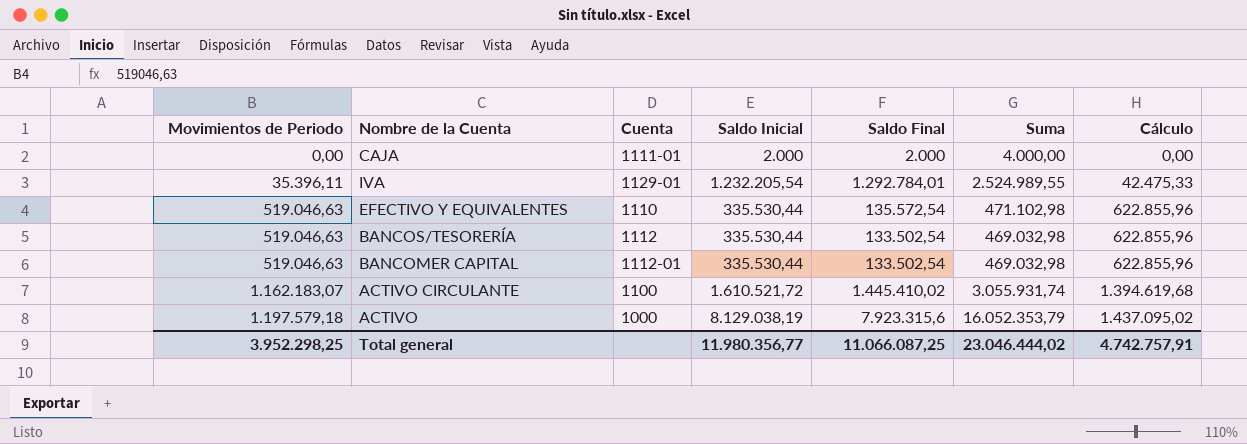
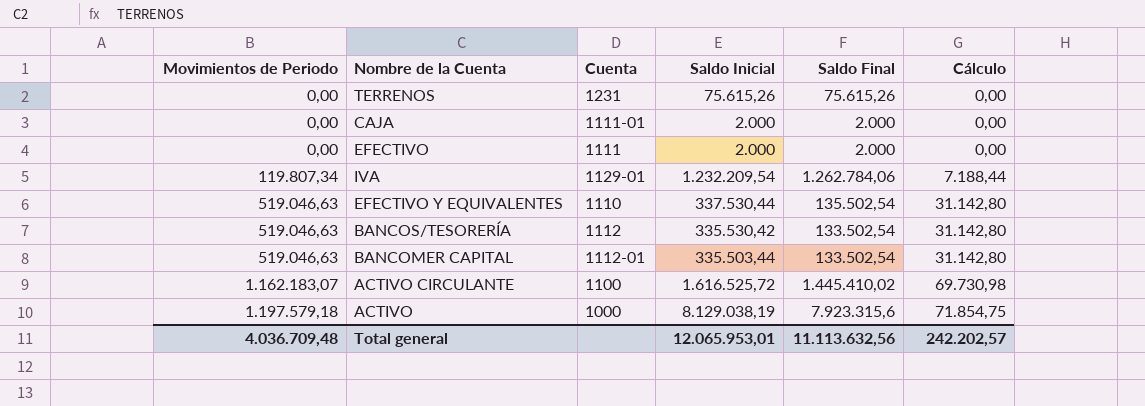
column Suma | formula: [Saldo Inicial] + [Saldo Final] -> none
column Cálculo | formula: [Movimientos de Periodo] * 1,2 -> [Movimientos de Periodo] * 0,06
row TERRENOS: none -> 0,00 | 1231 | 75.615,26 | 75.615,26 | 0,00
row EFECTIVO: none -> 0,00 | 1111 | 2.000 | 2.000 | 0,00
IVA | Movimientos de Periodo: 35.396,11 -> 119.807,34
IVA | Saldo Inicial: 1.232.205,54 -> 1.232.209,54
IVA | Saldo Final: 1.292.784,01 -> 1.262.784,06
EFECTIVO Y EQUIVALENTES | Saldo Inicial: 335.530,44 -> 337.530,44
EFECTIVO Y EQUIVALENTES | Saldo Final: 135.572,54 -> 135.502,54
BANCOS/TESORERÍA | Saldo Inicial: 335.530,44 -> 335.530,42
BANCOMER CAPITAL | Saldo Inicial: 335.530,44 -> 335.503,44
ACTIVO CIRCULANTE | Saldo Inicial: 1.610.521,72 -> 1.616.525,72
Total general | Movimientos de Periodo: 3.952.298,25 -> 4.036.709,48
Total general | Saldo Inicial: 11.980.356,77 -> 12.065.953,01
Total general | Saldo Final: 11.066.087,25 -> 11.113.632,56
Total general | Cálculo: 4.742.757,91 -> 242.202,57

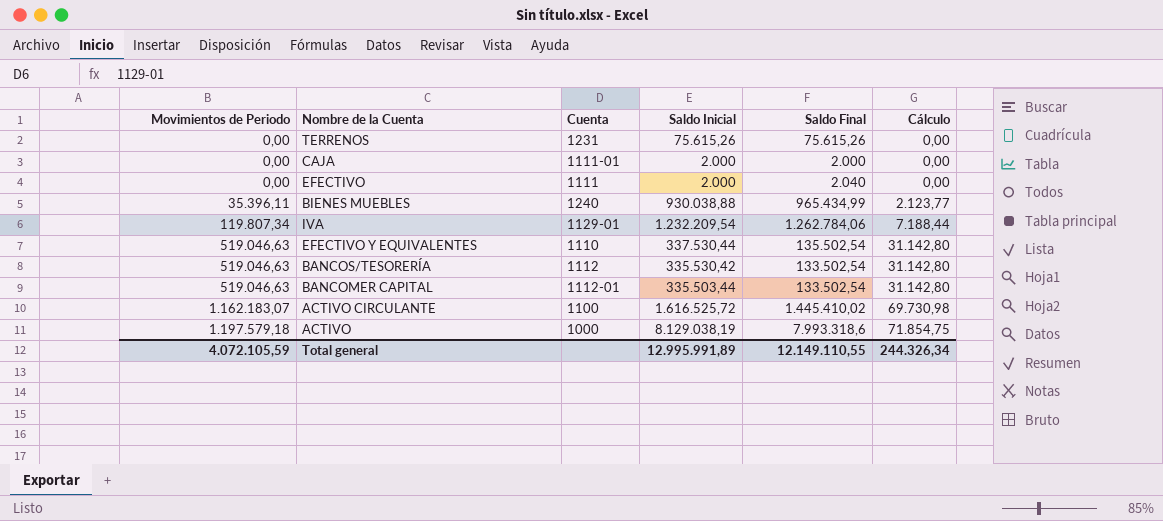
EFECTIVO | Saldo Final: 2.000 -> 2.040
row BIENES MUEBLES: none -> 35.396,11 | 1240 | 930.038,88 | 965.434,99 | 2.123,77
ACTIVO | Saldo Final: 7.923.315,6 -> 7.993.318,6
Total general | Movimientos de Periodo: 4.036.709,48 -> 4.072.105,59
Total general | Saldo Inicial: 12.065.953,01 -> 12.995.991,89
Total general | Saldo Final: 11.113.632,56 -> 12.149.110,55
Total general | Cálculo: 242.202,57 -> 244.326,34

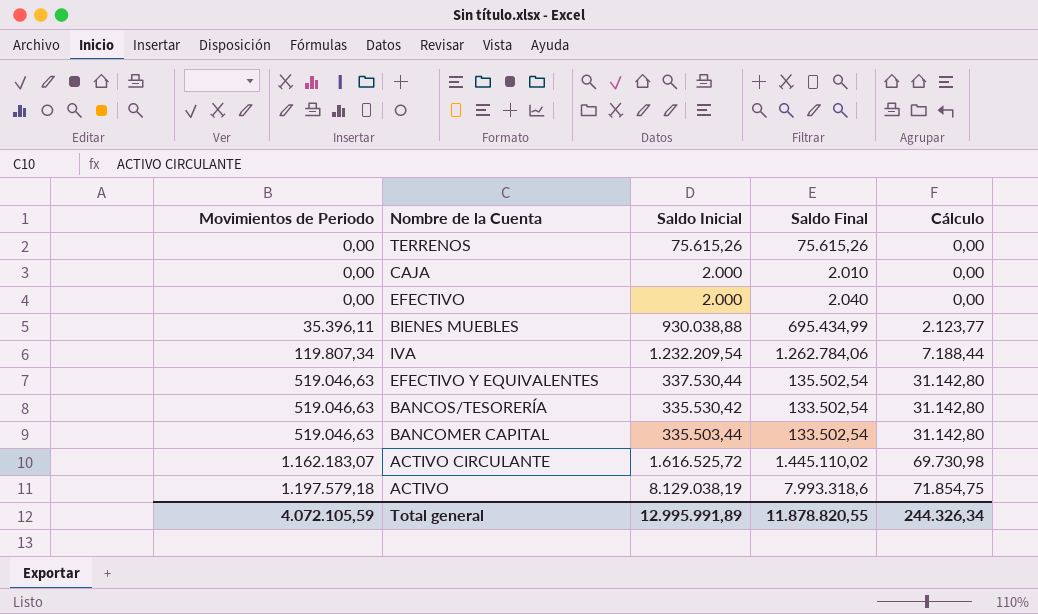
column Cuenta | position: 3 -> none
CAJA | Saldo Final: 2.000 -> 2.010
BIENES MUEBLES | Saldo Final: 965.434,99 -> 695.434,99
ACTIVO CIRCULANTE | Saldo Final: 1.445.410,02 -> 1.445.110,02
Total general | Saldo Final: 12.149.110,55 -> 11.878.820,55

